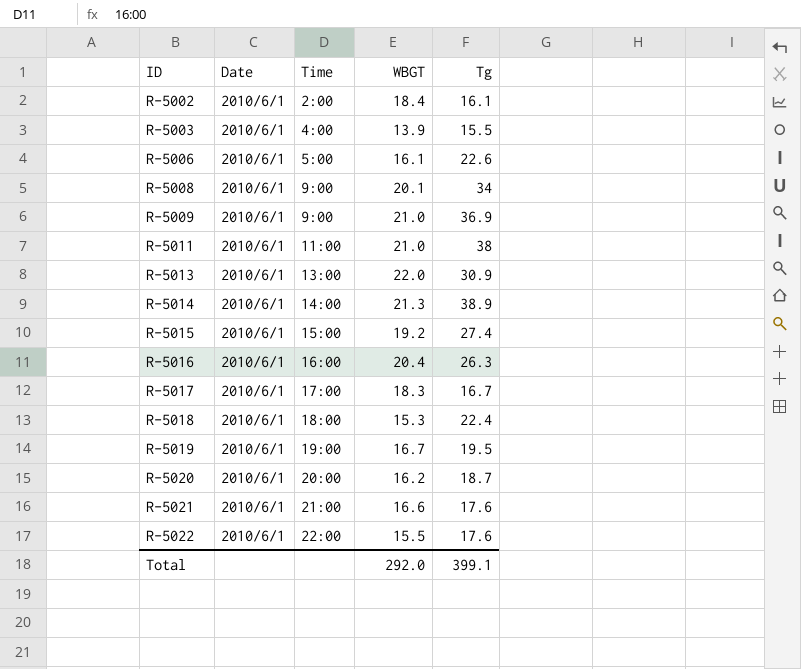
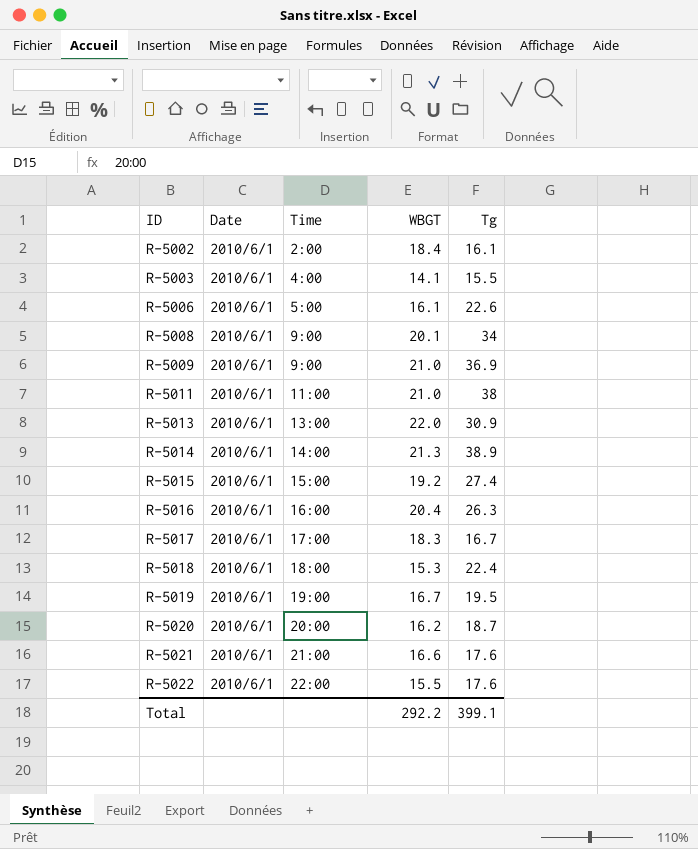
R-5003 | WBGT: 13.9 -> 14.1
Total | WBGT: 292.0 -> 292.2

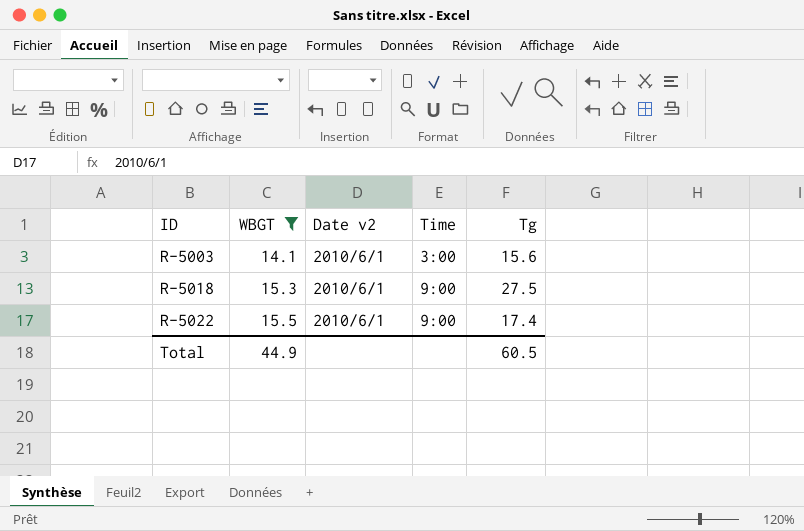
filter: none -> WBGT <= 15.5
column WBGT | position: 4 -> 2
column name: Date -> Date v2
R-5003 | Time: 4:00 -> 3:00
R-5003 | Tg: 15.5 -> 15.6
R-5018 | Time: 18:00 -> 9:00
R-5018 | Tg: 22.4 -> 27.5
R-5022 | Time: 22:00 -> 9:00
R-5022 | Tg: 17.6 -> 17.4
Total | WBGT: 292.2 -> 44.9
Total | Tg: 399.1 -> 60.5

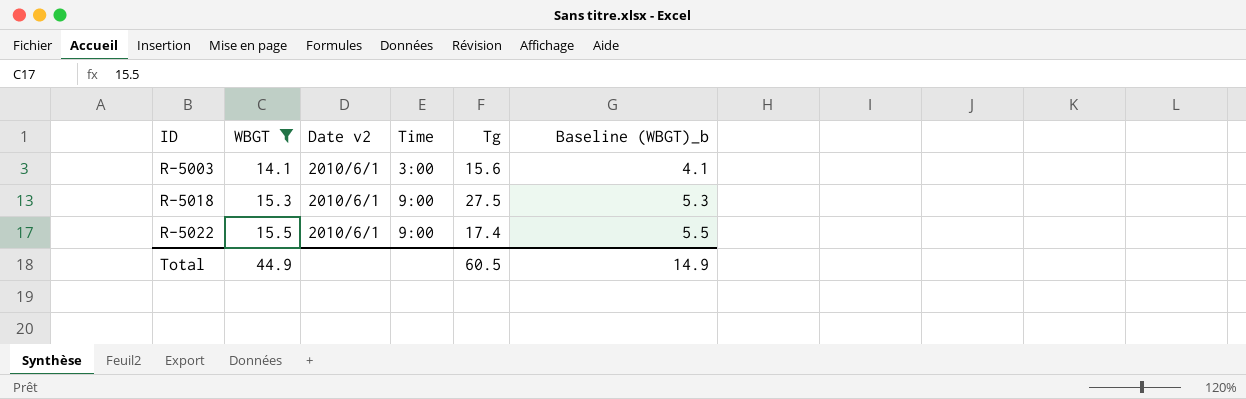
column Baseline (WBGT)_b | formula: none -> [WBGT] - 10

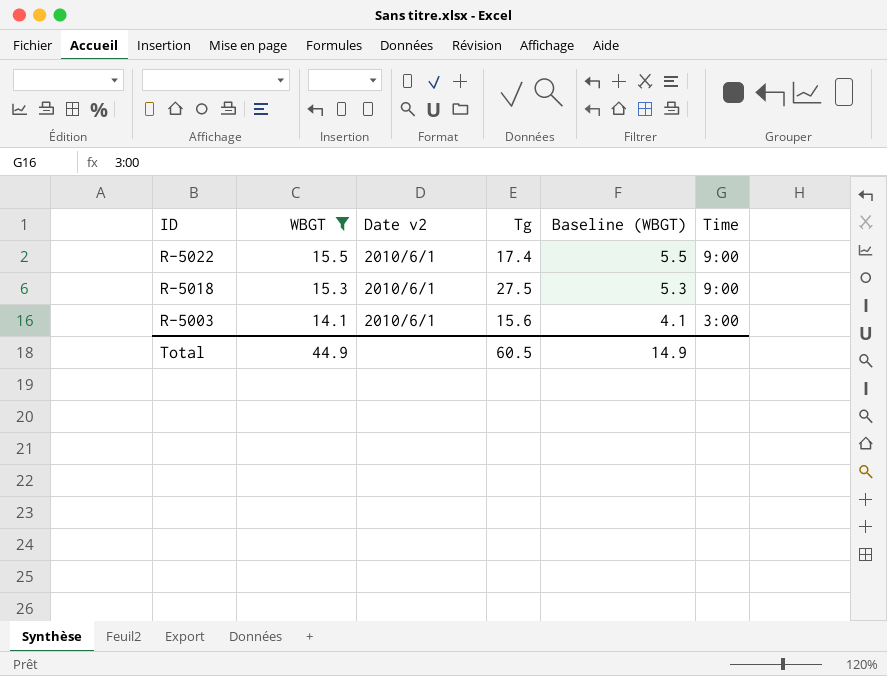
row order: ID ascending -> ID descending
column name: Baseline (WBGT)_b -> Baseline (WBGT)
column Time | position: 4 -> 6

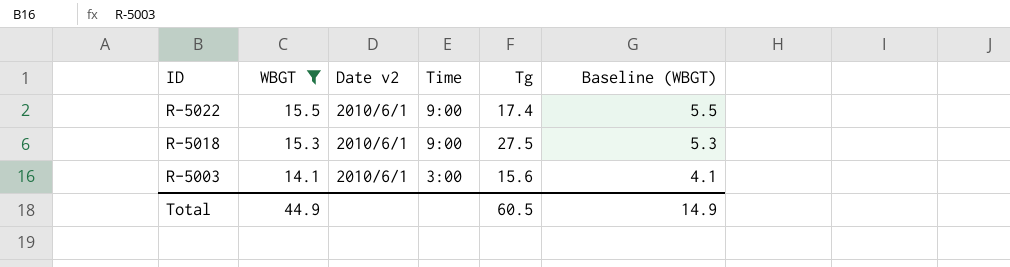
column Time | position: 6 -> 4

